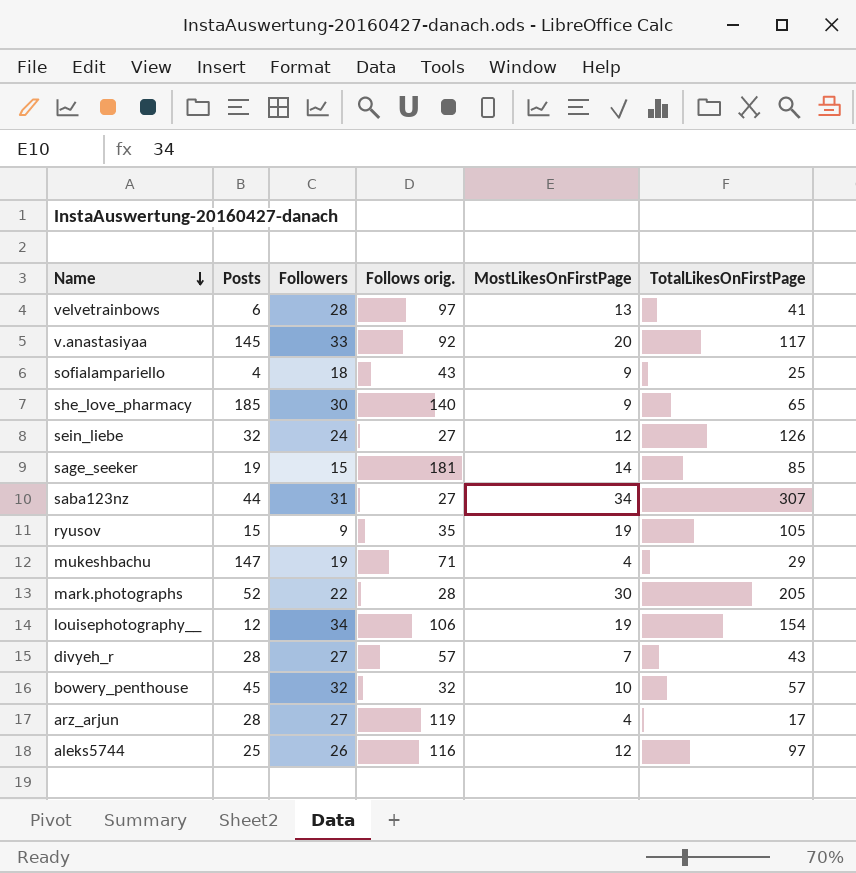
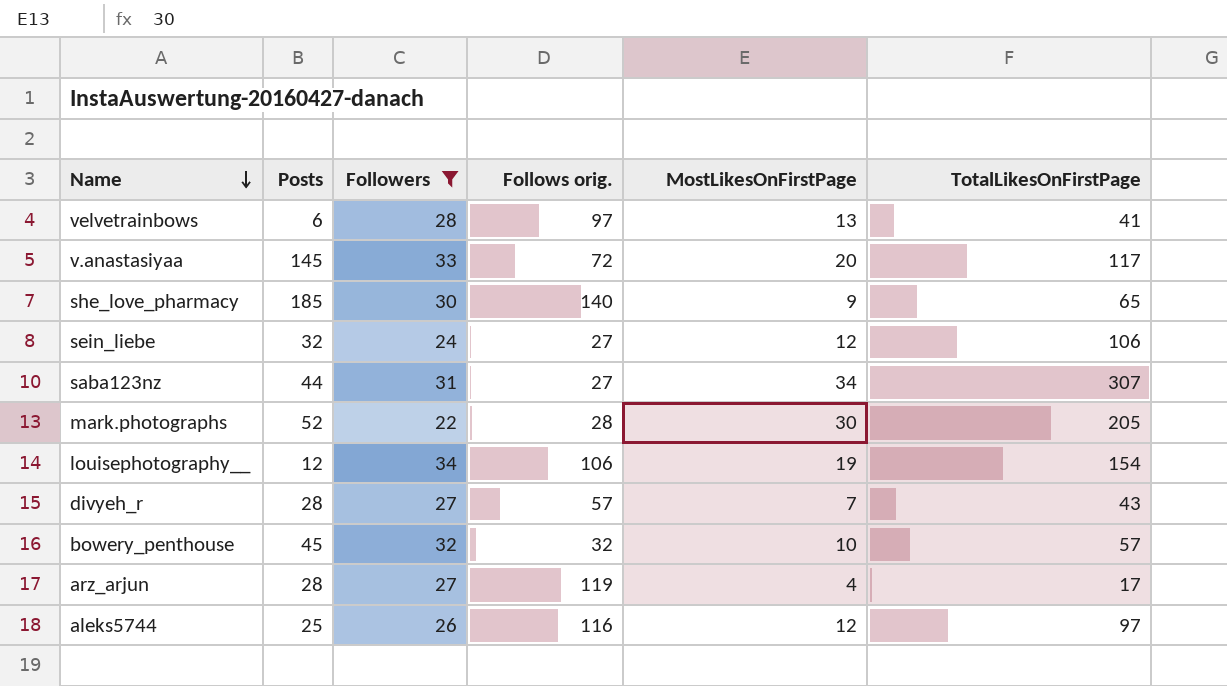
filter: none -> Followers >= 22
v.anastasiyaa | Follows orig.: 92 -> 72
sein_liebe | TotalLikesOnFirstPage: 126 -> 106

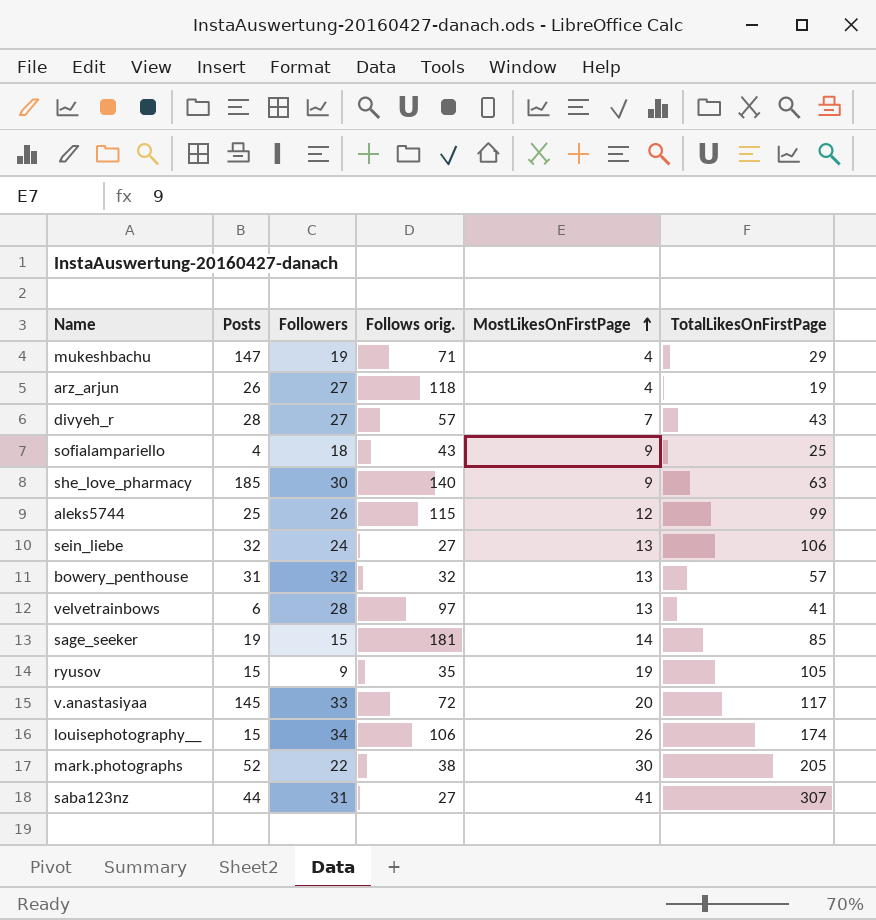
filter: Followers >= 22 -> none
row order: Name descending -> MostLikesOnFirstPage ascending
arz_arjun | Posts: 28 -> 26
arz_arjun | Follows orig.: 119 -> 118
arz_arjun | TotalLikesOnFirstPage: 17 -> 19
she_love_pharmacy | TotalLikesOnFirstPage: 65 -> 63
aleks5744 | Follows orig.: 116 -> 115
aleks5744 | TotalLikesOnFirstPage: 97 -> 99
sein_liebe | MostLikesOnFirstPage: 12 -> 13
bowery_penthouse | Posts: 45 -> 31
bowery_penthouse | MostLikesOnFirstPage: 10 -> 13
louisephotography__ | Posts: 12 -> 15
louisephotography__ | MostLikesOnFirstPage: 19 -> 26
louisephotography__ | TotalLikesOnFirstPage: 154 -> 174
mark.photographs | Follows orig.: 28 -> 38
saba123nz | MostLikesOnFirstPage: 34 -> 41

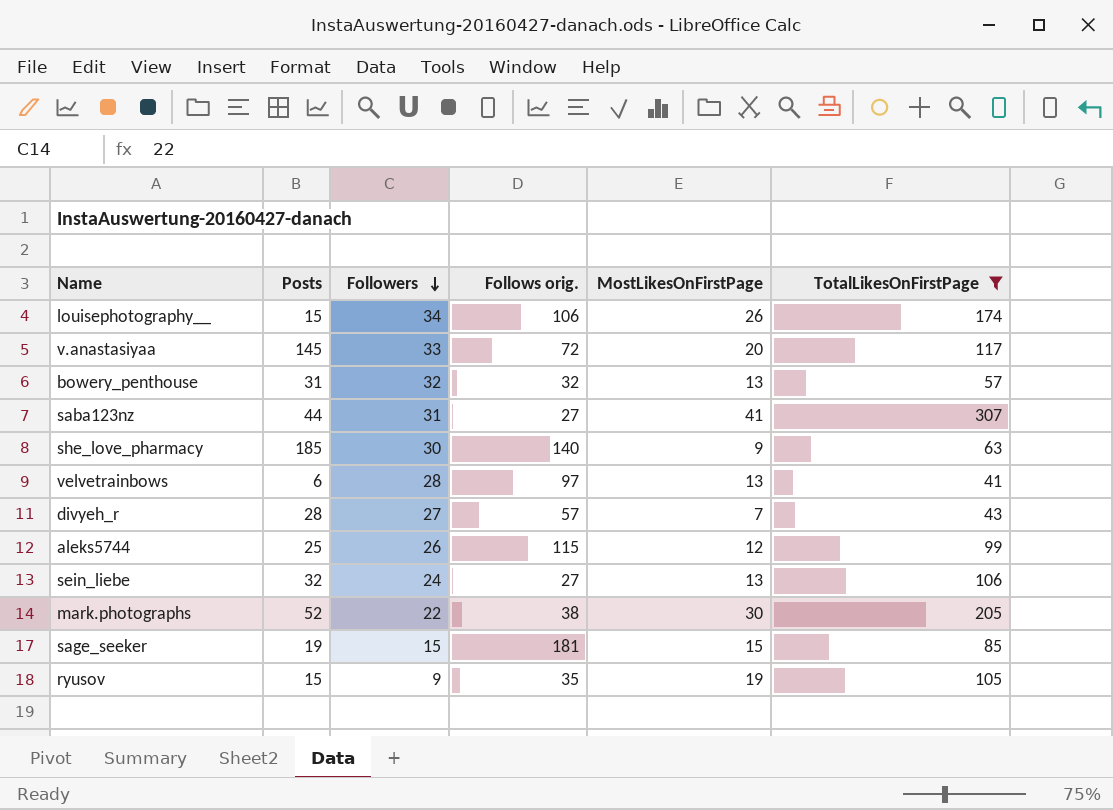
filter: none -> TotalLikesOnFirstPage >= 41
row order: MostLikesOnFirstPage ascending -> Followers descending
sage_seeker | MostLikesOnFirstPage: 14 -> 15

